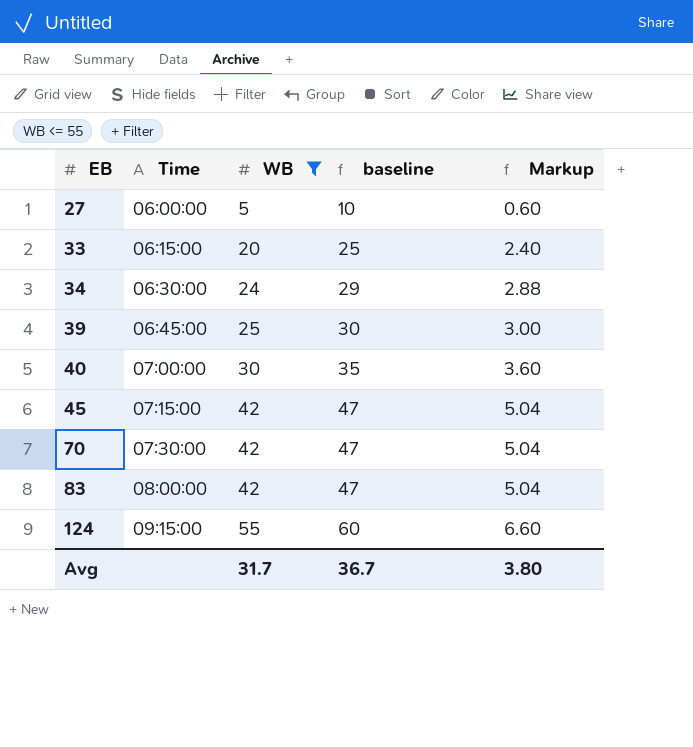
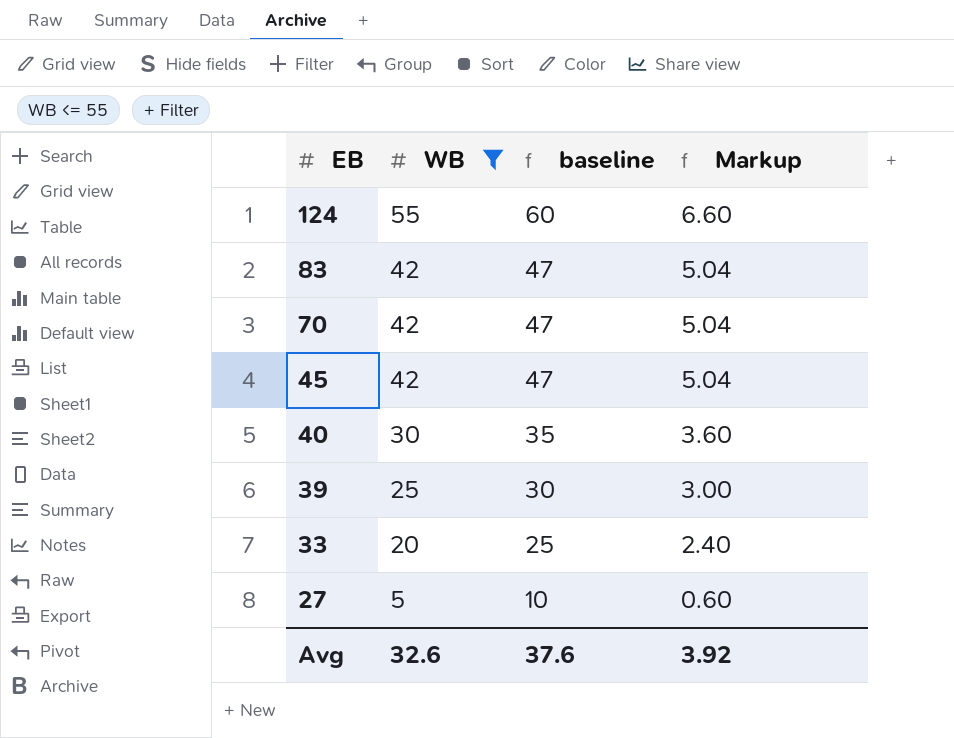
row order: EB ascending -> EB descending
column Time | position: 2 -> none
row 34: 06:30:00 | 24 | 29 | 2.88 -> none
Avg | WB: 31.7 -> 32.6
Avg | baseline: 36.7 -> 37.6
Avg | Markup: 3.80 -> 3.92

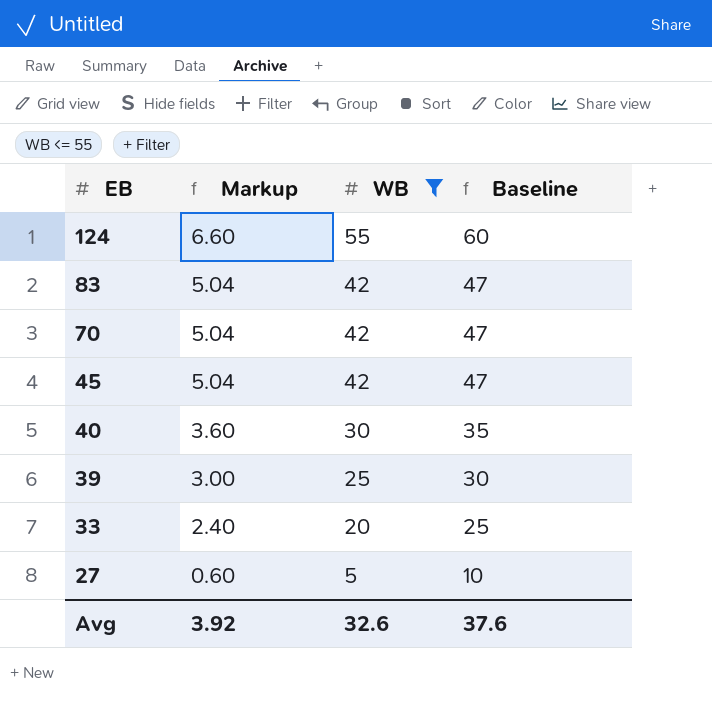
column Markup | position: 4 -> 2
column name: baseline -> Baseline

